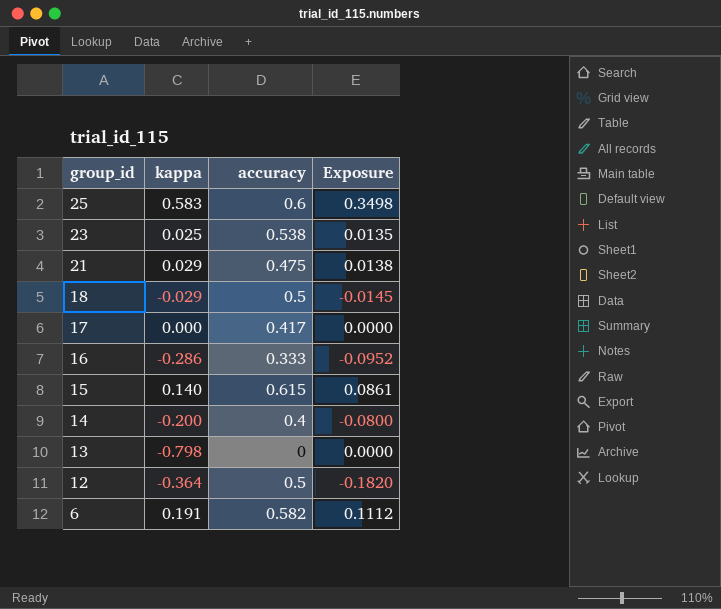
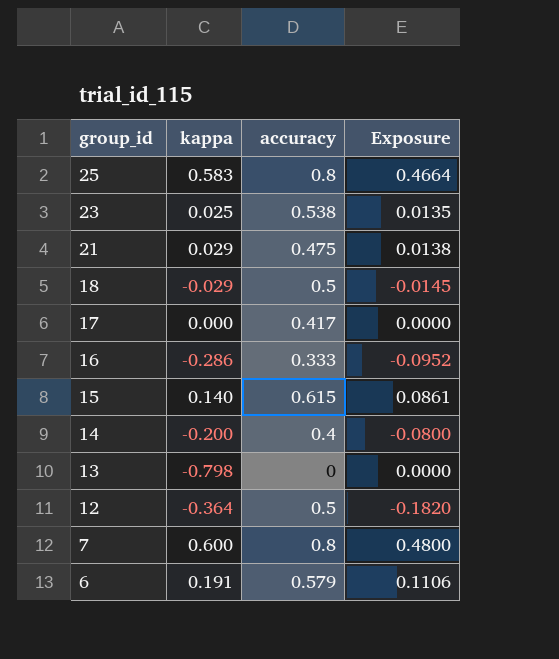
25 | accuracy: 0.6 -> 0.8
25 | Exposure: 0.3498 -> 0.4664
row 7: none -> 0.600 | 0.8 | 0.4800
6 | accuracy: 0.582 -> 0.579
6 | Exposure: 0.1112 -> 0.1106

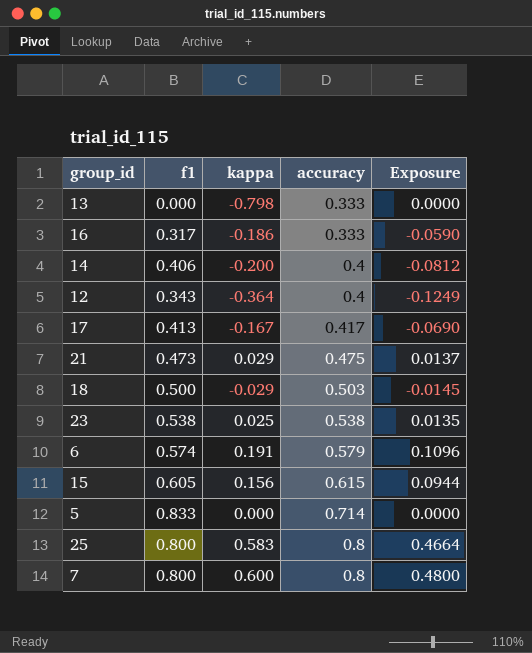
row order: group_id descending -> accuracy ascending
column f1 | position: none -> 2
column Exposure | formula: [kappa] * [accuracy] -> [f1] * [kappa]
13 | accuracy: 0 -> 0.333
16 | kappa: -0.286 -> -0.186
12 | accuracy: 0.5 -> 0.4
17 | kappa: 0.000 -> -0.167
18 | accuracy: 0.5 -> 0.503
15 | kappa: 0.140 -> 0.156
row 5: none -> 0.833 | 0.000 | 0.714 | 0.0000

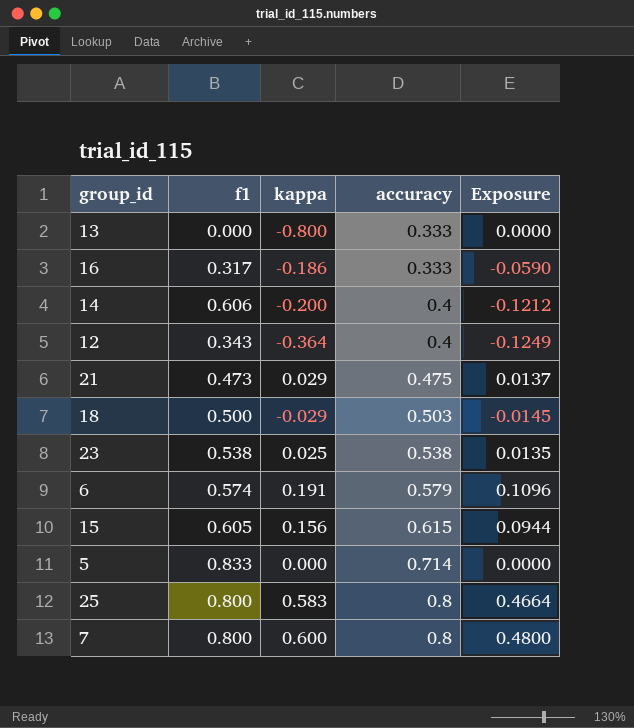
row 17: 0.413 | -0.167 | 0.417 | -0.0690 -> none
13 | kappa: -0.798 -> -0.800
14 | f1: 0.406 -> 0.606
14 | Exposure: -0.0812 -> -0.1212

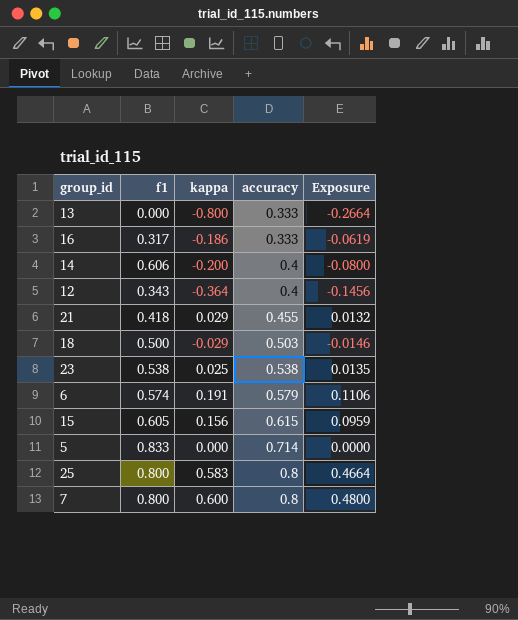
column Exposure | formula: [f1] * [kappa] -> [kappa] * [accuracy]
21 | f1: 0.473 -> 0.418
21 | accuracy: 0.475 -> 0.455

